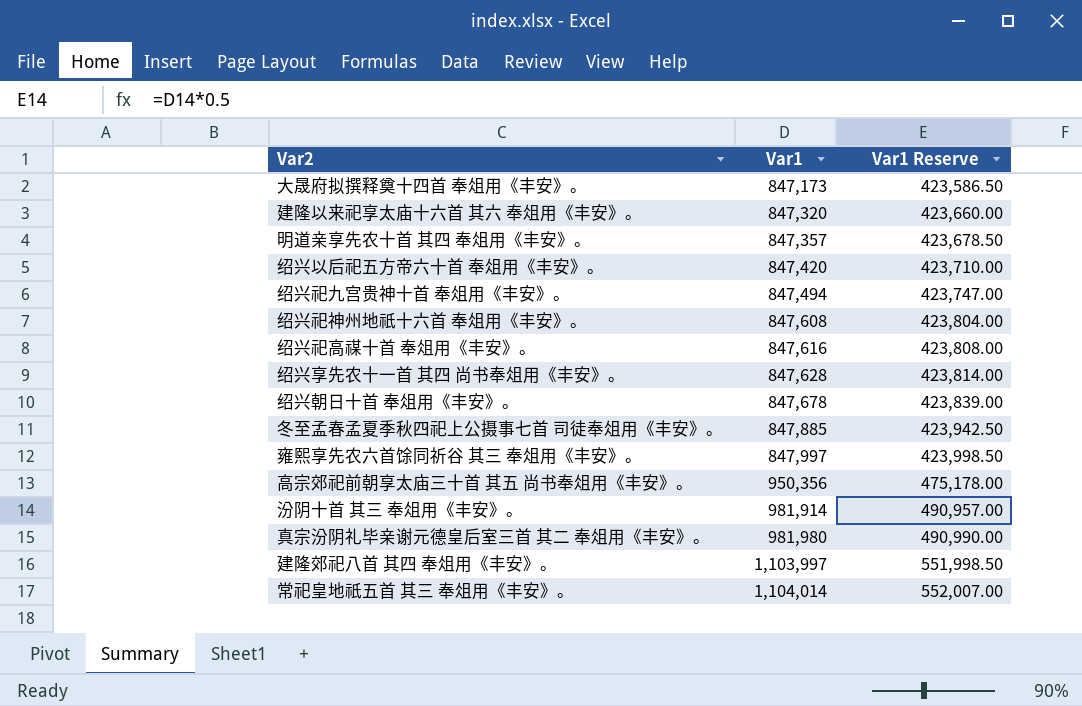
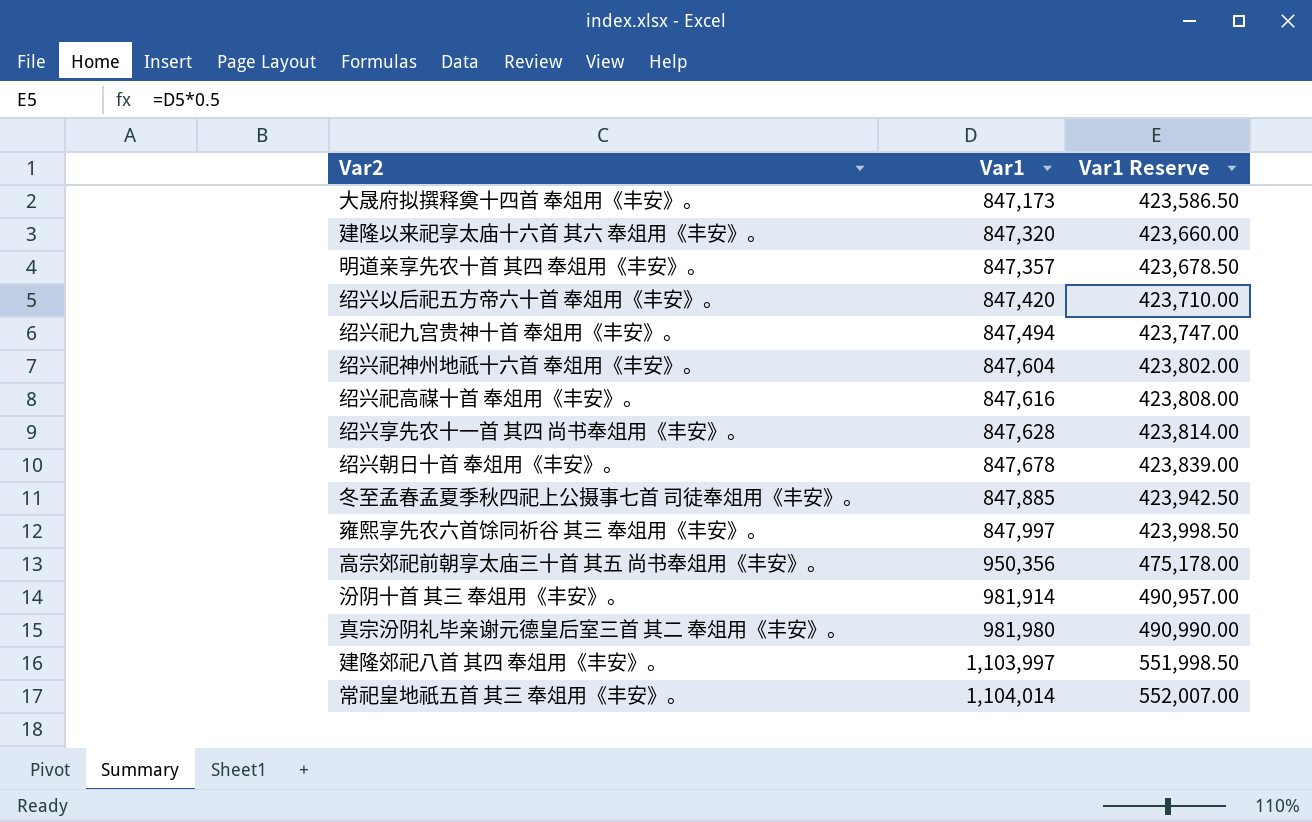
绍兴祀神州地祇十六首 奉俎用《丰安》。 | Var1: 847,608 -> 847,604
绍兴祀神州地祇十六首 奉俎用《丰安》。 | Var1 Reserve: 423,804.00 -> 423,802.00

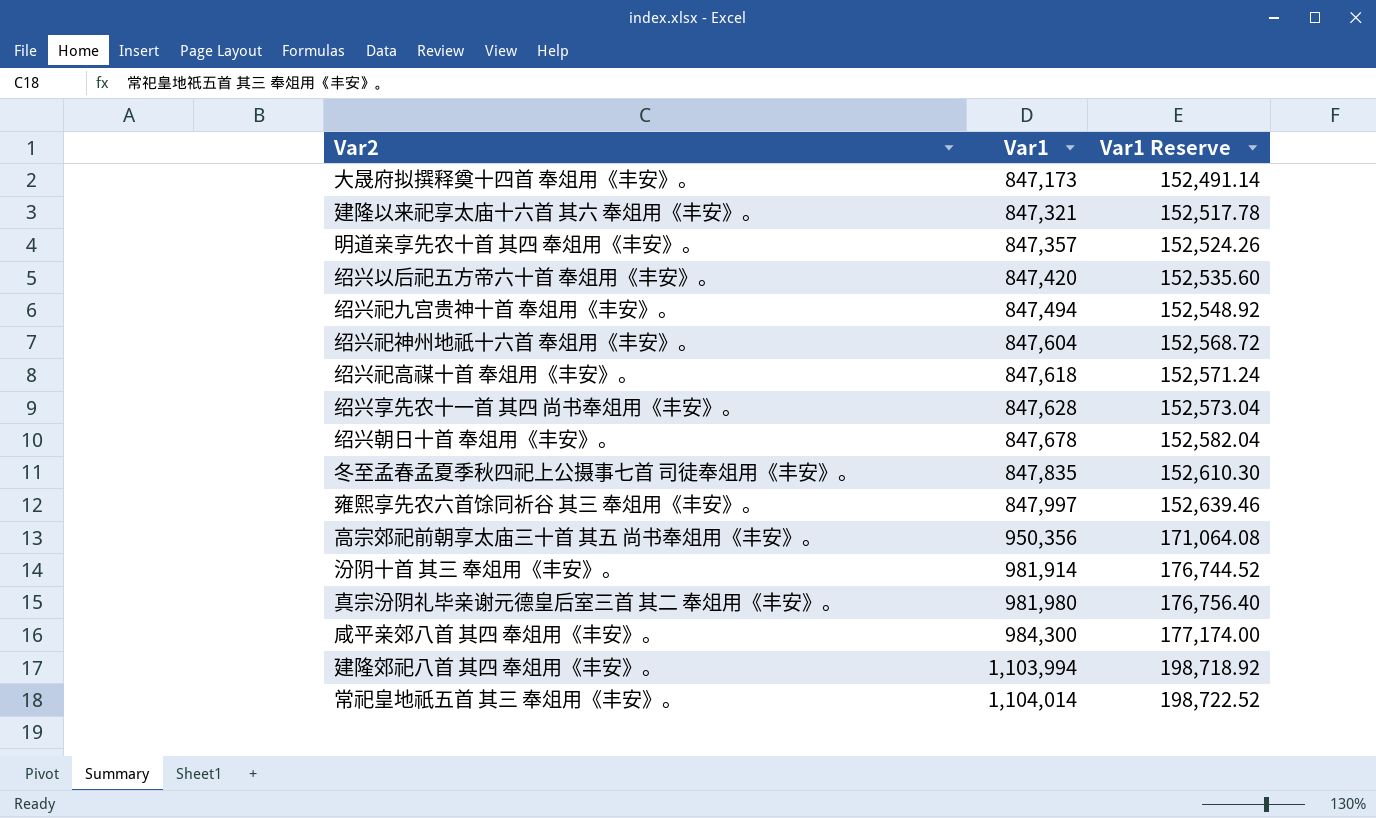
column Var1 Reserve | formula: [Var1] * 0.5 -> [Var1] * 0.18
建隆以来祀享太庙十六首 其六 奉俎用《丰安》。 | Var1: 847,320 -> 847,321
绍兴祀高禖十首 奉俎用《丰安》。 | Var1: 847,616 -> 847,618
冬至孟春孟夏季秋四祀上公摄事七首 司徒奉俎用《丰安》。 | Var1: 847,885 -> 847,835
row 咸平亲郊八首 其四 奉俎用《丰安》。: none -> 984,300 | 177,174.00
建隆郊祀八首 其四 奉俎用《丰安》。 | Var1: 1,103,997 -> 1,103,994

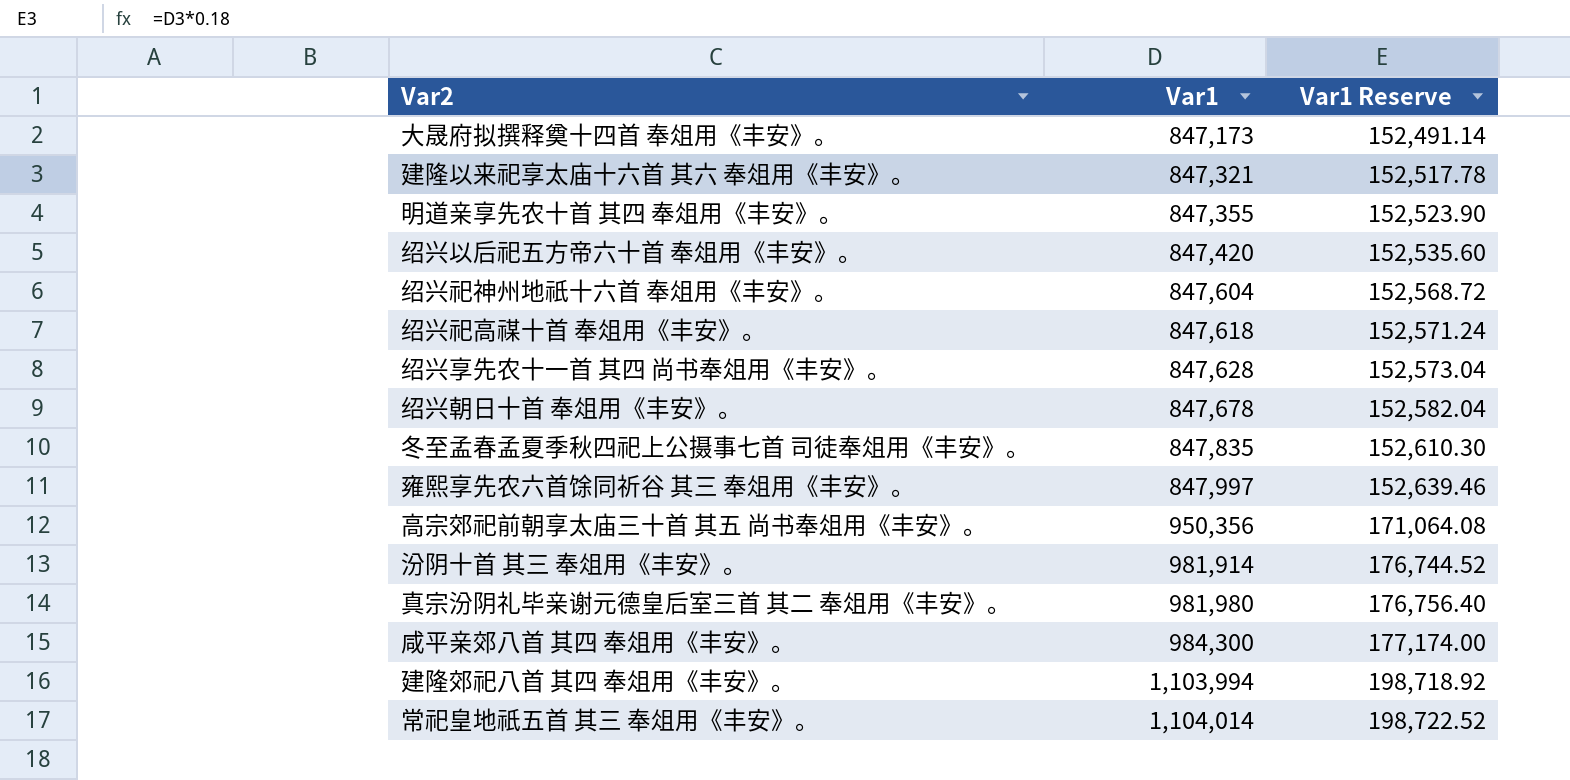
row 绍兴祀九宫贵神十首 奉俎用《丰安》。: 847,494 | 152,548.92 -> none
明道亲享先农十首 其四 奉俎用《丰安》。 | Var1: 847,357 -> 847,355
明道亲享先农十首 其四 奉俎用《丰安》。 | Var1 Reserve: 152,524.26 -> 152,523.90

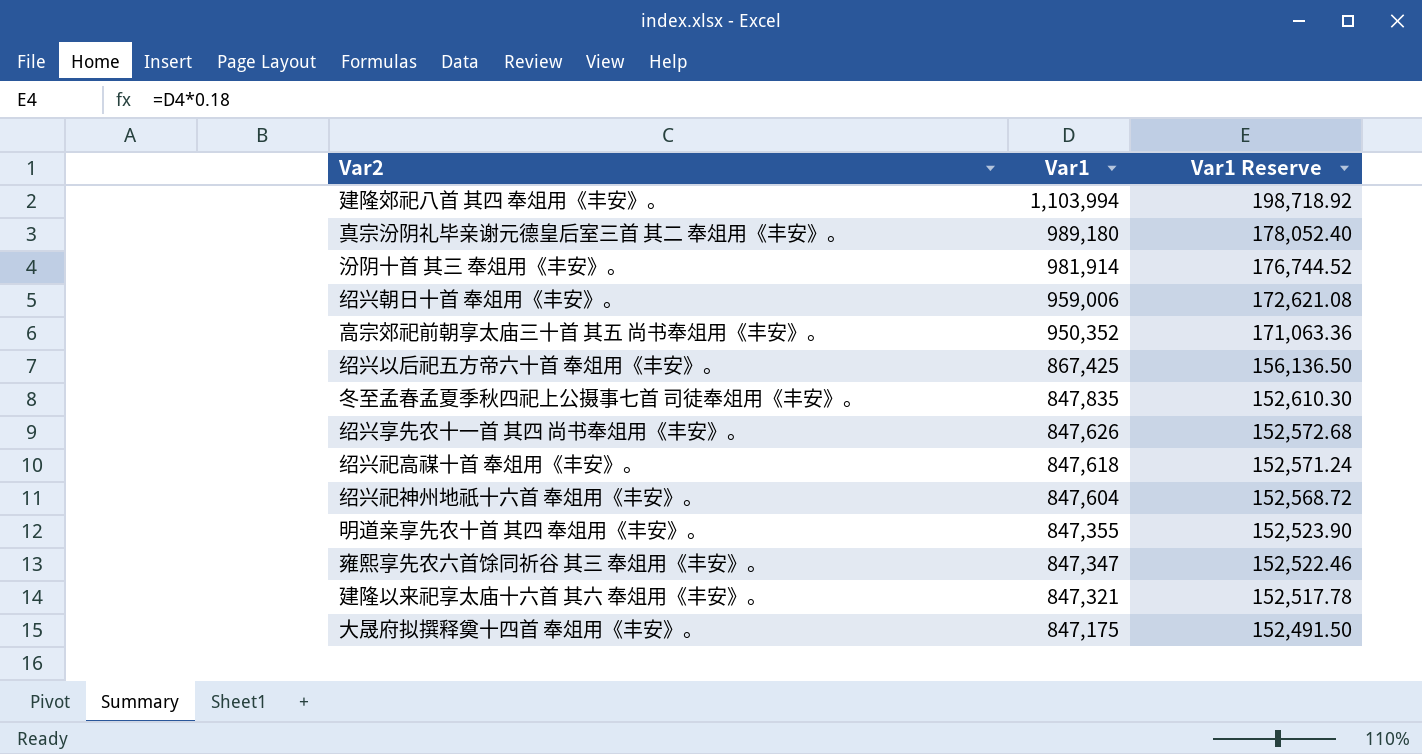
row order: Var1 ascending -> Var1 descending
row 咸平亲郊八首 其四 奉俎用《丰安》。: 984,300 | 177,174.00 -> none
row 常祀皇地祇五首 其三 奉俎用《丰安》。: 1,104,014 | 198,722.52 -> none
真宗汾阴礼毕亲谢元德皇后室三首 其二 奉俎用《丰安》。 | Var1: 981,980 -> 989,180
真宗汾阴礼毕亲谢元德皇后室三首 其二 奉俎用《丰安》。 | Var1 Reserve: 176,756.40 -> 178,052.40
绍兴朝日十首 奉俎用《丰安》。 | Var1: 847,678 -> 959,006
绍兴朝日十首 奉俎用《丰安》。 | Var1 Reserve: 152,582.04 -> 172,621.08
高宗郊祀前朝享太庙三十首 其五 尚书奉俎用《丰安》。 | Var1: 950,356 -> 950,352
高宗郊祀前朝享太庙三十首 其五 尚书奉俎用《丰安》。 | Var1 Reserve: 171,064.08 -> 171,063.36
绍兴以后祀五方帝六十首 奉俎用《丰安》。 | Var1: 847,420 -> 867,425
绍兴以后祀五方帝六十首 奉俎用《丰安》。 | Var1 Reserve: 152,535.60 -> 156,136.50
绍兴享先农十一首 其四 尚书奉俎用《丰安》。 | Var1: 847,628 -> 847,626
绍兴享先农十一首 其四 尚书奉俎用《丰安》。 | Var1 Reserve: 152,573.04 -> 152,572.68
雍熙享先农六首馀同祈谷 其三 奉俎用《丰安》。 | Var1: 847,997 -> 847,347
雍熙享先农六首馀同祈谷 其三 奉俎用《丰安》。 | Var1 Reserve: 152,639.46 -> 152,522.46
大晟府拟撰释奠十四首 奉俎用《丰安》。 | Var1: 847,173 -> 847,175
大晟府拟撰释奠十四首 奉俎用《丰安》。 | Var1 Reserve: 152,491.14 -> 152,491.50

